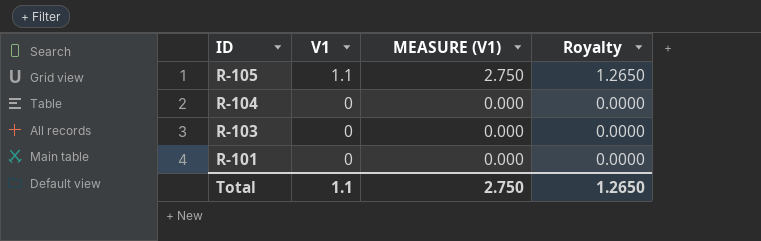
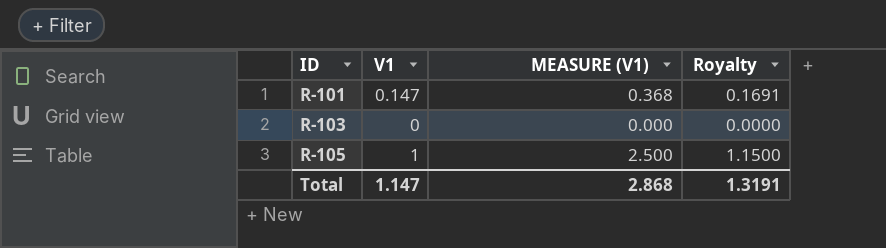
row order: ID descending -> ID ascending
row R-104: 0 | 0.000 | 0.0000 -> none
R-101 | V1: 0 -> 0.147
R-101 | MEASURE (V1): 0.000 -> 0.368
R-101 | Royalty: 0.0000 -> 0.1691
R-105 | V1: 1.1 -> 1
R-105 | MEASURE (V1): 2.750 -> 2.500
R-105 | Royalty: 1.2650 -> 1.1500
Total | V1: 1.1 -> 1.147
Total | MEASURE (V1): 2.750 -> 2.868
Total | Royalty: 1.2650 -> 1.3191

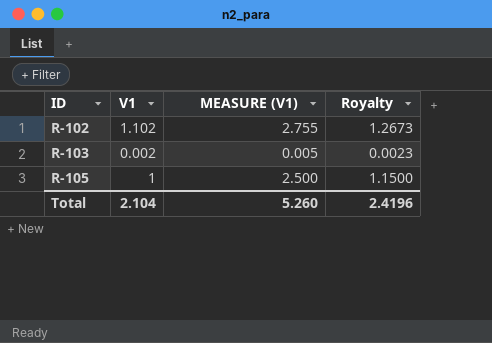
row R-101: 0.147 | 0.368 | 0.1691 -> none
row R-102: none -> 1.102 | 2.755 | 1.2673
R-103 | V1: 0 -> 0.002
R-103 | MEASURE (V1): 0.000 -> 0.005
R-103 | Royalty: 0.0000 -> 0.0023
Total | V1: 1.147 -> 2.104
Total | MEASURE (V1): 2.868 -> 5.260
Total | Royalty: 1.3191 -> 2.4196

